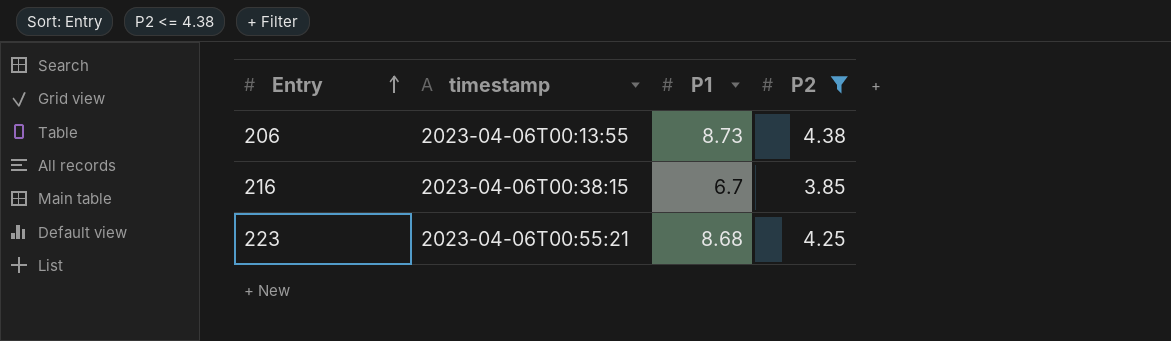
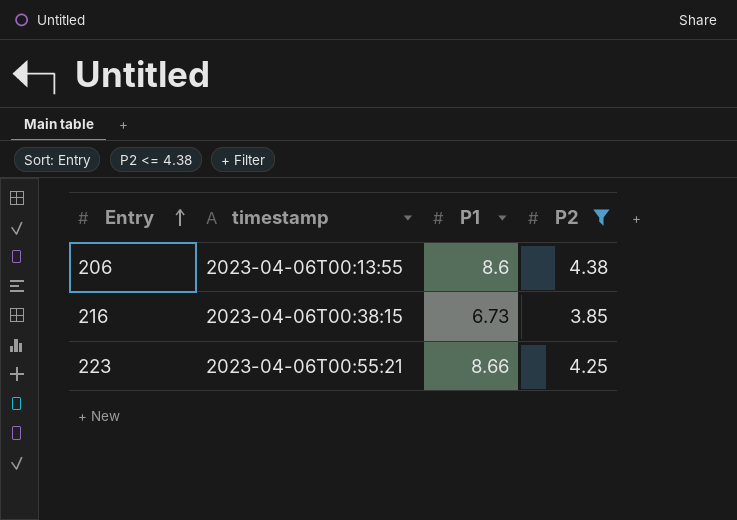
206 | P1: 8.73 -> 8.6
216 | P1: 6.7 -> 6.73
223 | P1: 8.68 -> 8.66

